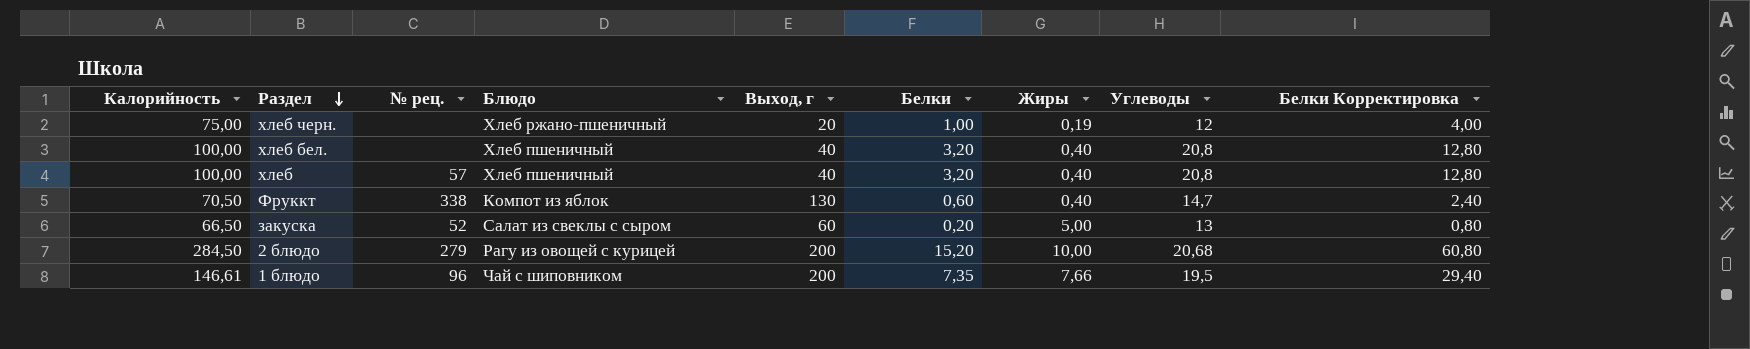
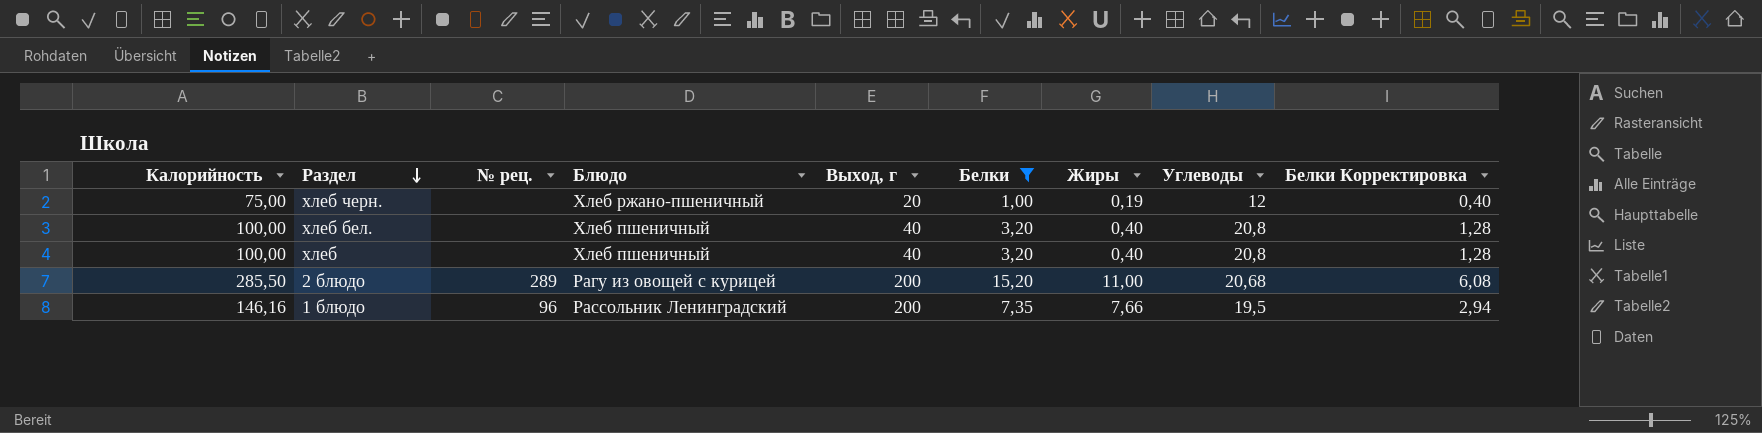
filter: none -> Белки >= 1,00
column Белки Корректировка | formula: [Белки] * 4 -> [Белки] * 0,4
хлеб | № рец.: 57 -> none
2 блюдо | Калорийность: 284,50 -> 285,50
2 блюдо | № рец.: 279 -> 289
2 блюдо | Жиры: 10,00 -> 11,00
1 блюдо | Калорийность: 146,61 -> 146,16
1 блюдо | Блюдо: Чай с шиповником -> Рассольник Ленинградский

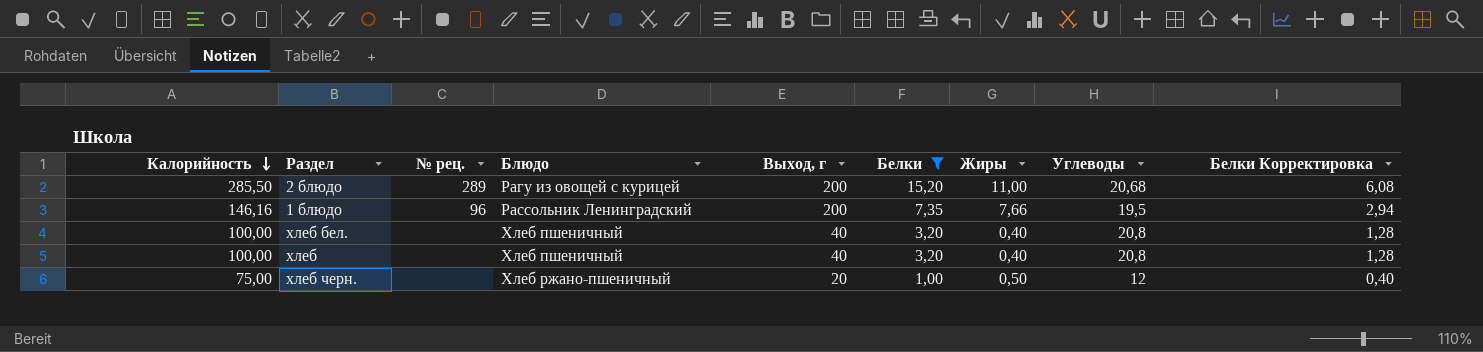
row order: Раздел descending -> Калорийность descending
хлеб черн. | Жиры: 0,19 -> 0,50

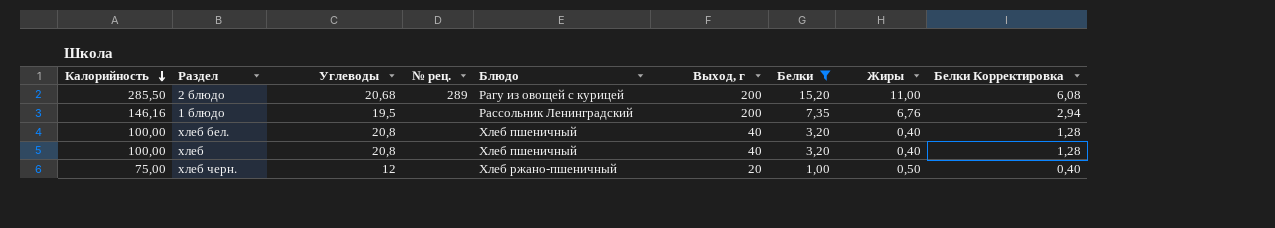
column Углеводы | position: 8 -> 3
1 блюдо | № рец.: 96 -> none
1 блюдо | Жиры: 7,66 -> 6,76

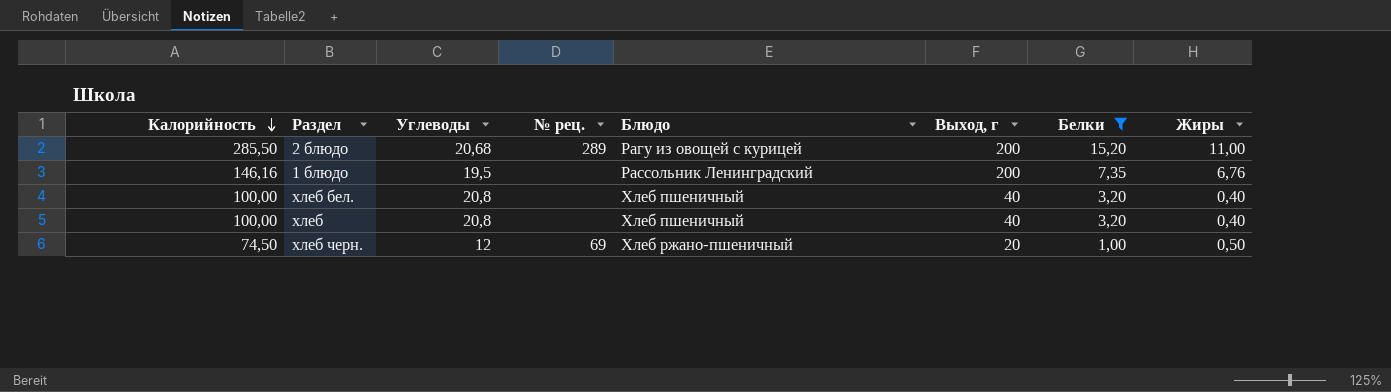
column Белки Корректировка | formula: [Белки] * 0,4 -> none
хлеб черн. | Калорийность: 75,00 -> 74,50
хлеб черн. | № рец.: none -> 69

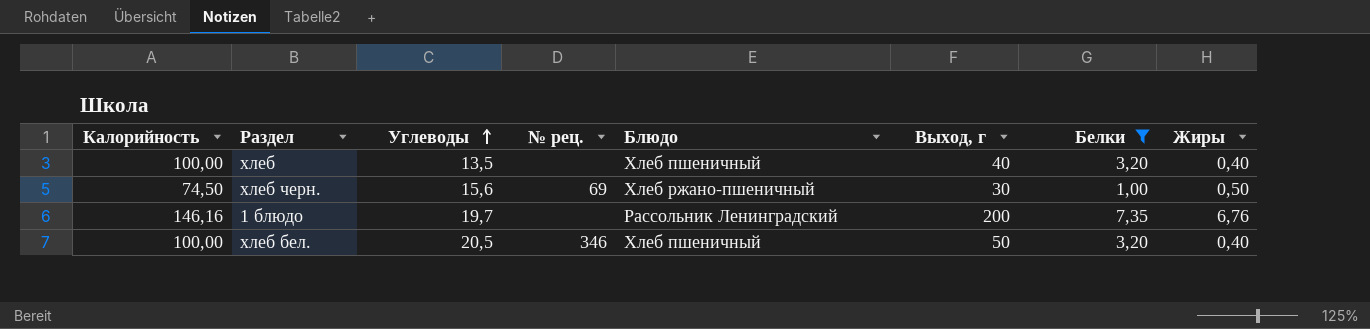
row order: Калорийность descending -> Углеводы ascending
row 2 блюдо: 285,50 | 20,68 | 289 | Рагу из овощей с курицей | 200 | 15,20 | 11,00 -> none
хлеб | Углеводы: 20,8 -> 13,5
хлеб черн. | Углеводы: 12 -> 15,6
хлеб черн. | Выход, г: 20 -> 30
1 блюдо | Углеводы: 19,5 -> 19,7
хлеб бел. | Углеводы: 20,8 -> 20,5
хлеб бел. | № рец.: none -> 346
хлеб бел. | Выход, г: 40 -> 50

